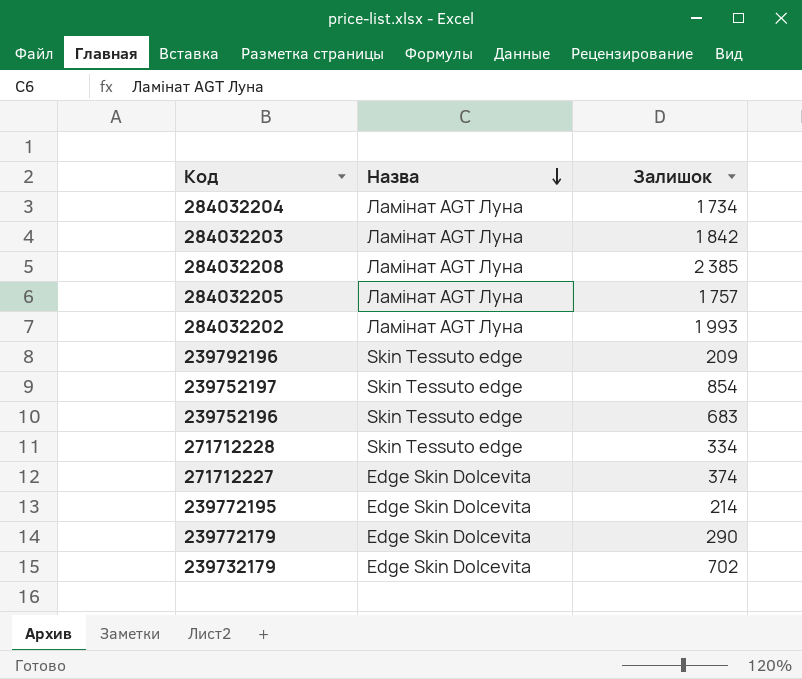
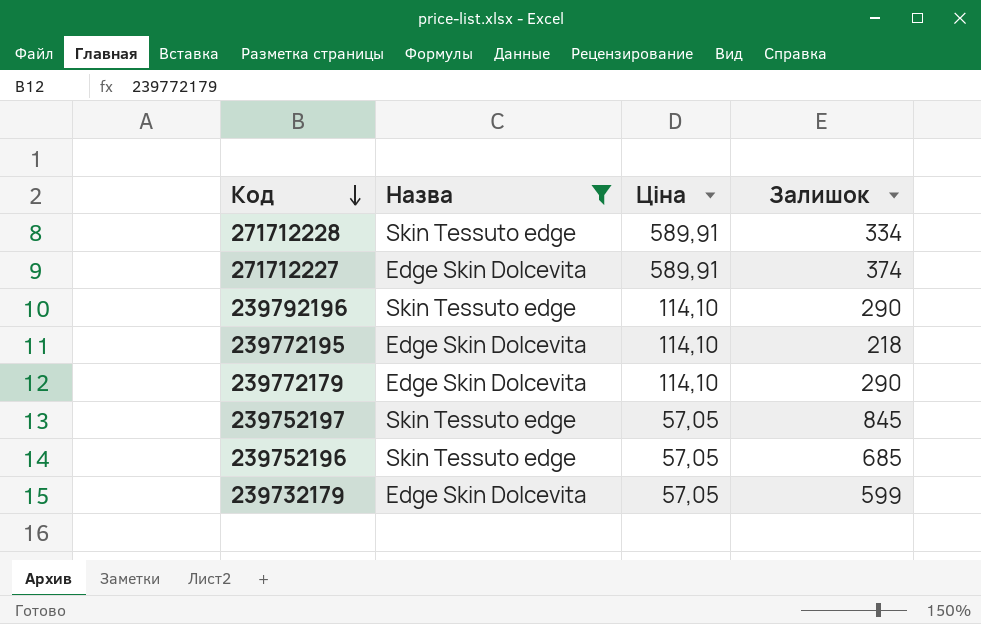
filter: none -> Назва != Ламінат AGT Луна
row order: Назва descending -> Код descending
column Ціна | position: none -> 3
239792196 | Залишок: 209 -> 290
239772195 | Залишок: 214 -> 218
239752197 | Залишок: 854 -> 845
239752196 | Залишок: 683 -> 685
239732179 | Залишок: 702 -> 599

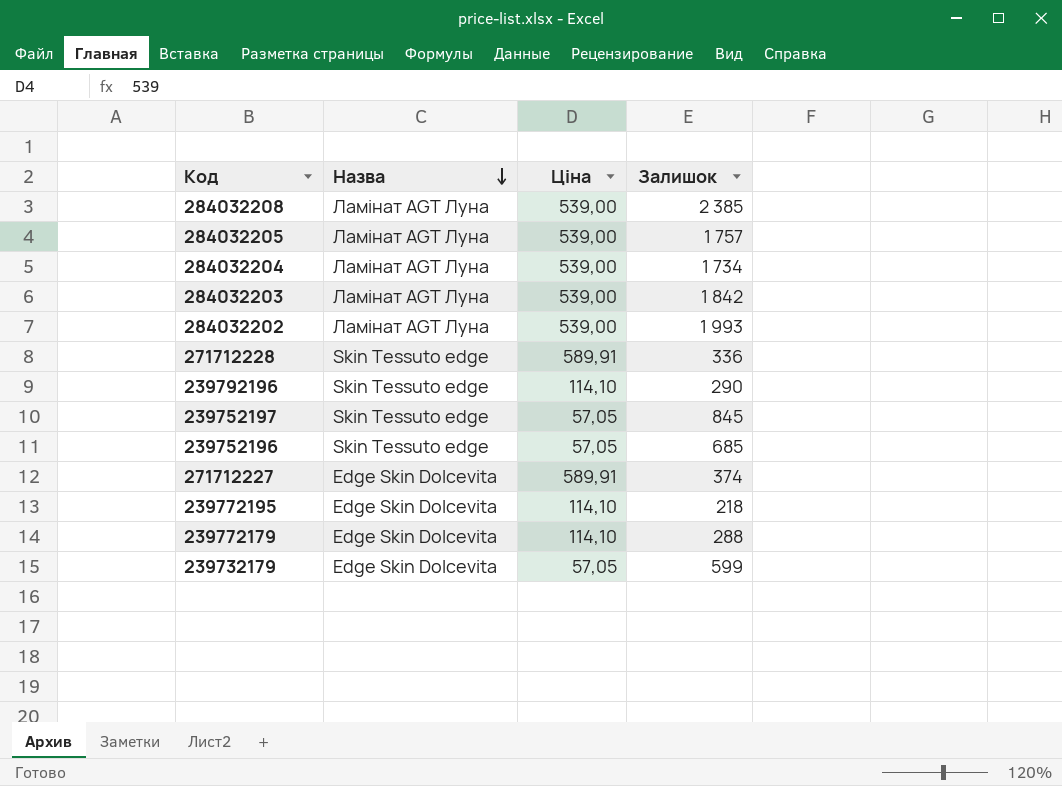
filter: Назва != Ламінат AGT Луна -> none
row order: Код descending -> Назва descending
271712228 | Залишок: 334 -> 336
239772179 | Залишок: 290 -> 288

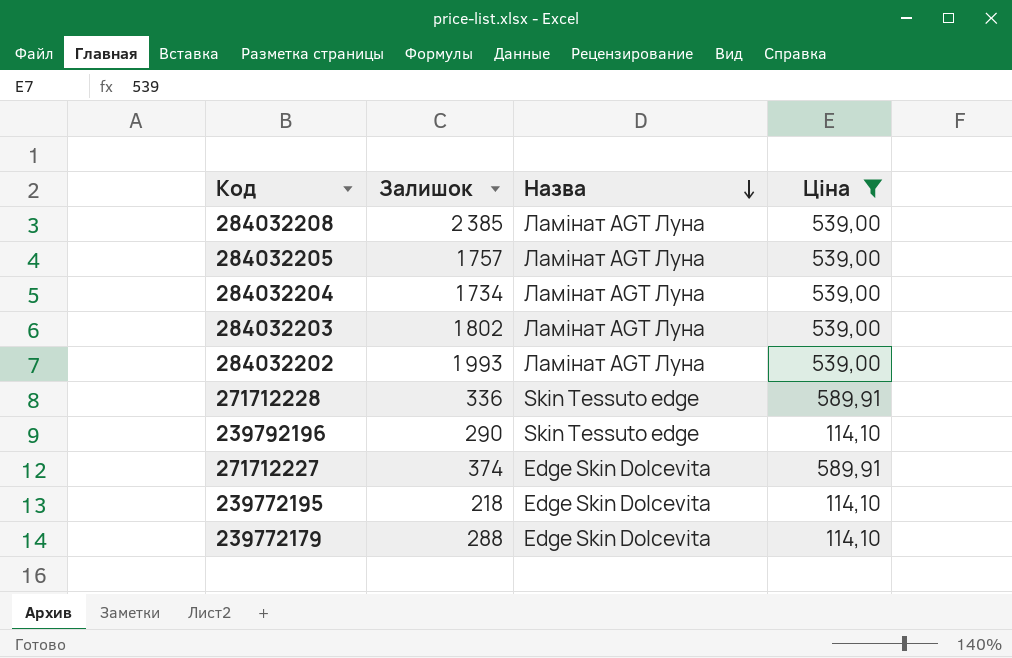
filter: none -> Ціна != 57,05
column Залишок | position: 4 -> 2
284032203 | Залишок: 1 842 -> 1 802

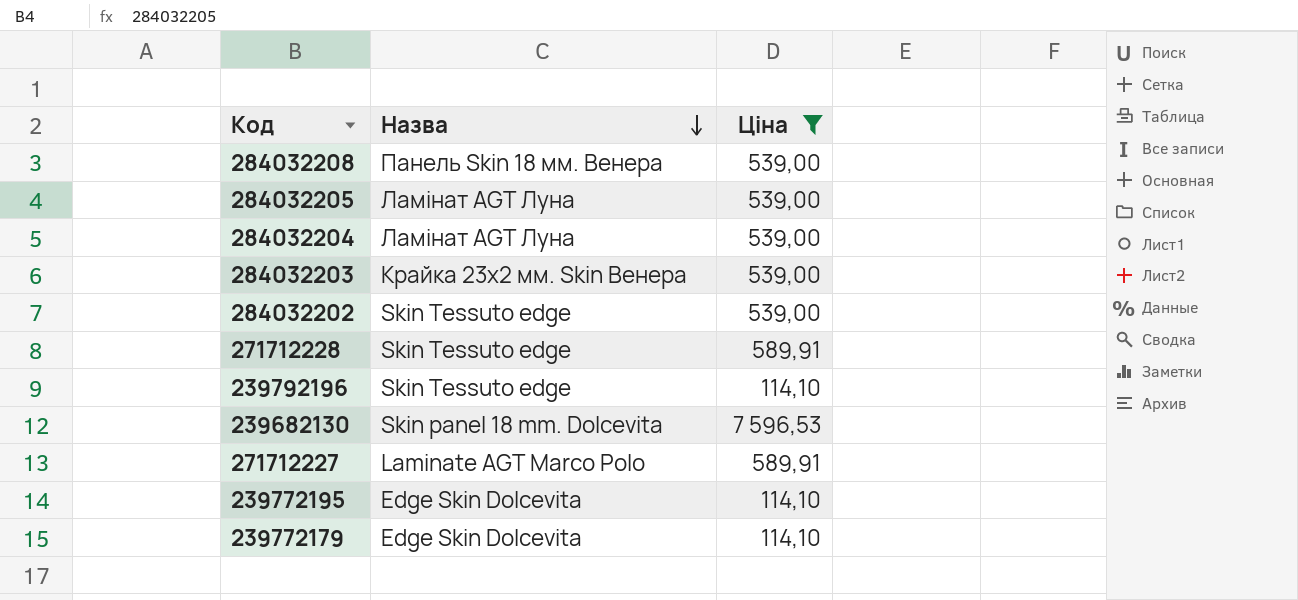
column Залишок | position: 2 -> none
284032208 | Назва: Ламінат AGT Луна -> Панель Skin 18 мм. Венера
284032203 | Назва: Ламінат AGT Луна -> Крайка 23x2 мм. Skin Венера
284032202 | Назва: Ламінат AGT Луна -> Skin Tessuto edge
row 239682130: none -> Skin panel 18 mm. Dolcevita | 7 596,53
271712227 | Назва: Edge Skin Dolcevita -> Laminate AGT Marco Polo

